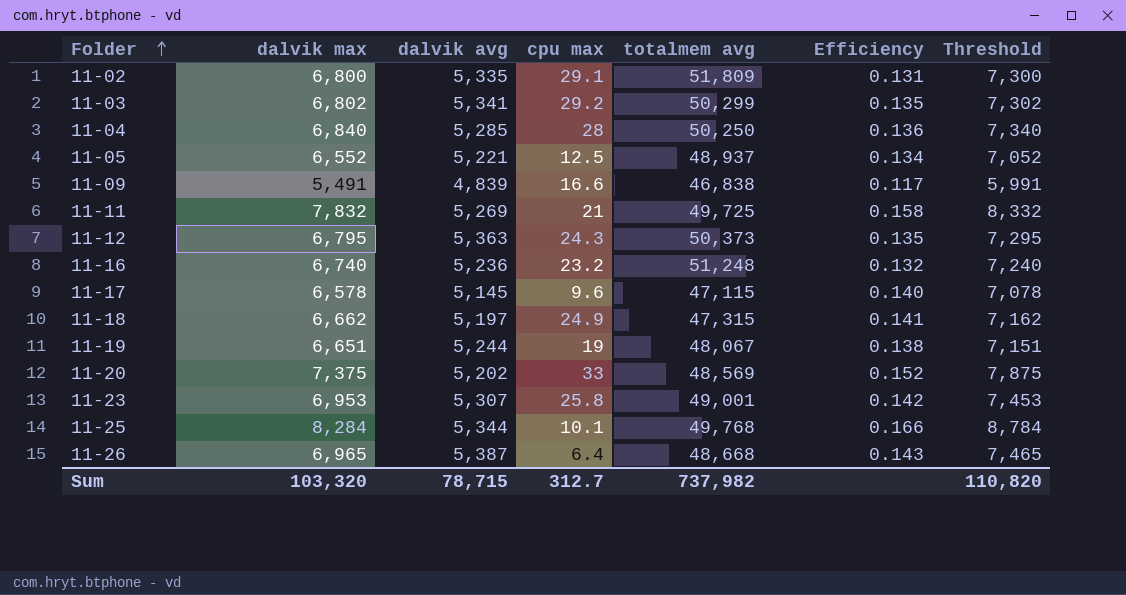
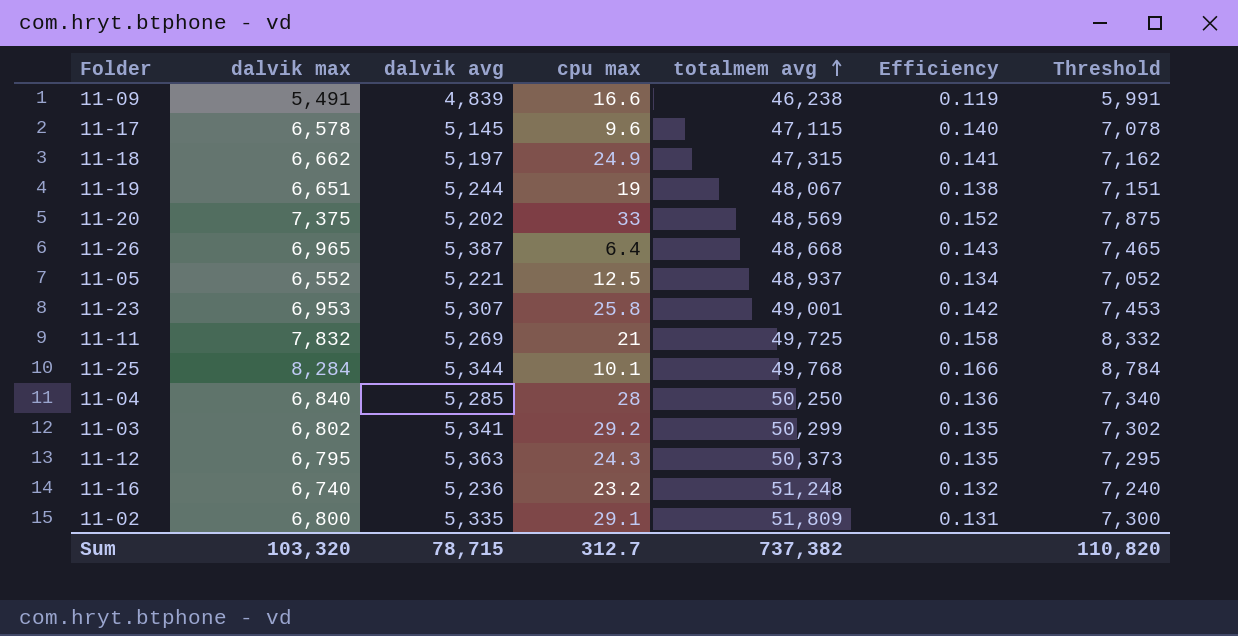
row order: Folder ascending -> totalmem avg ascending
11-09 | totalmem avg: 46,838 -> 46,238
11-09 | Efficiency: 0.117 -> 0.119
Sum | totalmem avg: 737,982 -> 737,382

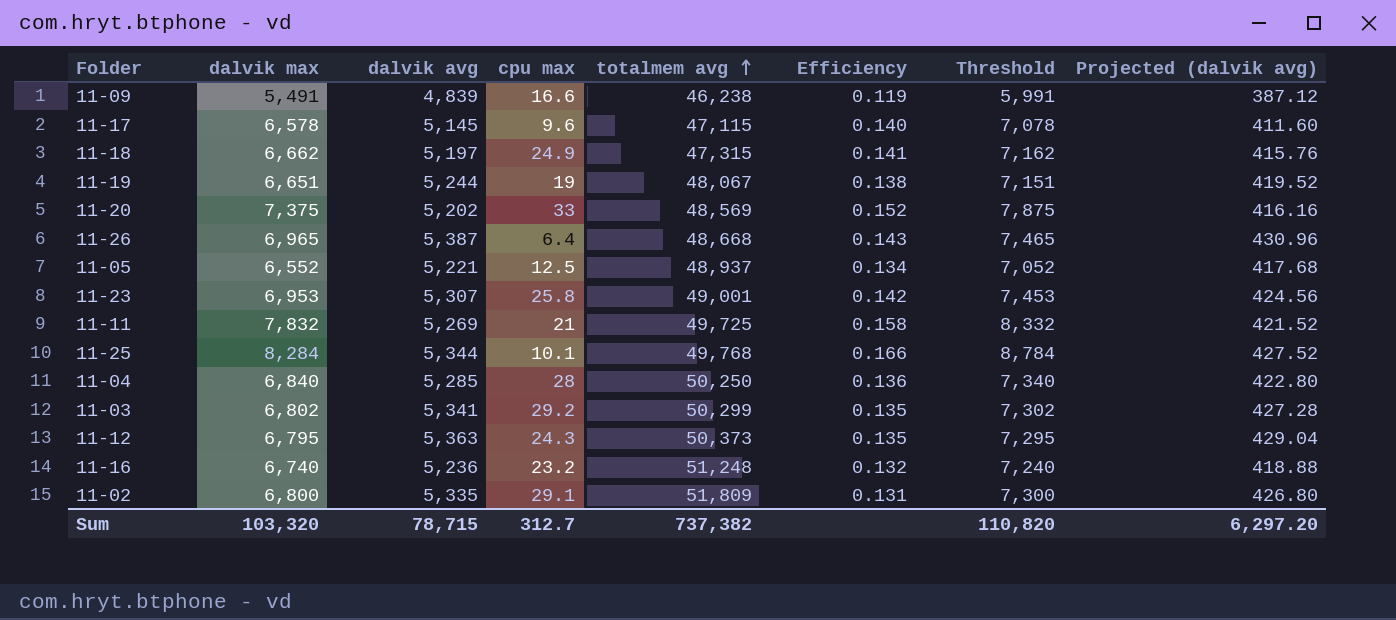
column Projected (dalvik avg) | formula: none -> [dalvik avg] * 0.08

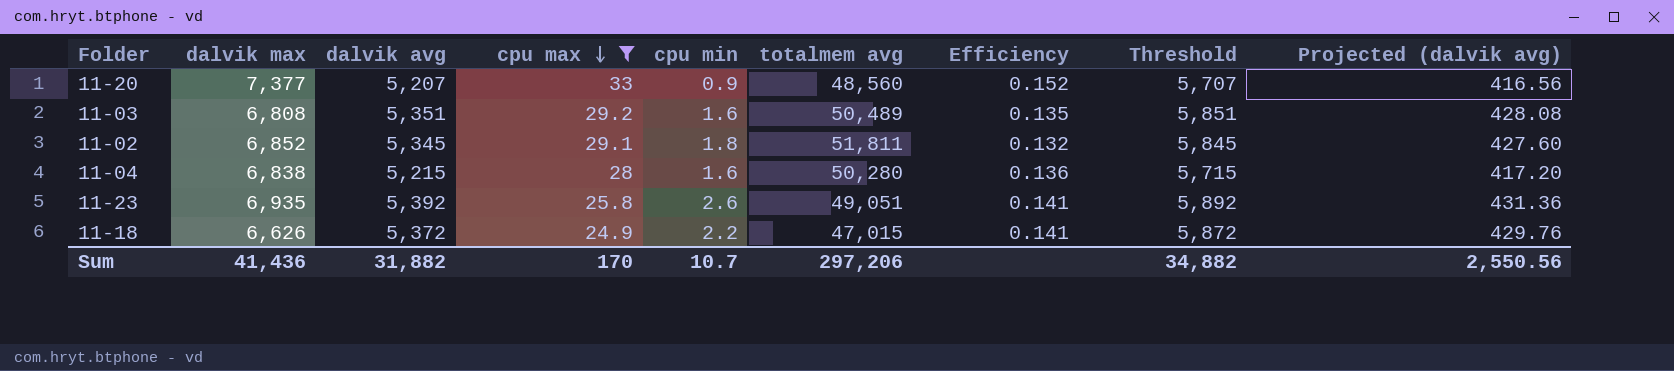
filter: none -> cpu max >= 24.9
row order: totalmem avg ascending -> cpu max descending
column cpu min | position: none -> 5
column Threshold | formula: [dalvik max] + 500 -> [dalvik avg] + 500
11-20 | dalvik max: 7,375 -> 7,377
11-20 | dalvik avg: 5,202 -> 5,207
11-20 | totalmem avg: 48,569 -> 48,560
11-20 | Projected (dalvik avg): 416.16 -> 416.56
11-03 | dalvik max: 6,802 -> 6,808
11-03 | dalvik avg: 5,341 -> 5,351
11-03 | totalmem avg: 50,299 -> 50,489
11-03 | Projected (dalvik avg): 427.28 -> 428.08
11-02 | dalvik max: 6,800 -> 6,852
11-02 | dalvik avg: 5,335 -> 5,345
11-02 | totalmem avg: 51,809 -> 51,811
11-02 | Efficiency: 0.131 -> 0.132
11-02 | Projected (dalvik avg): 426.80 -> 427.60
11-04 | dalvik max: 6,840 -> 6,838
11-04 | dalvik avg: 5,285 -> 5,215
11-04 | totalmem avg: 50,250 -> 50,280
11-04 | Projected (dalvik avg): 422.80 -> 417.20
11-23 | dalvik max: 6,953 -> 6,935
11-23 | dalvik avg: 5,307 -> 5,392
11-23 | totalmem avg: 49,001 -> 49,051
11-23 | Efficiency: 0.142 -> 0.141
11-23 | Projected (dalvik avg): 424.56 -> 431.36
11-18 | dalvik max: 6,662 -> 6,626
11-18 | dalvik avg: 5,197 -> 5,372
11-18 | totalmem avg: 47,315 -> 47,015
11-18 | Projected (dalvik avg): 415.76 -> 429.76
Sum | dalvik max: 103,320 -> 41,436
Sum | dalvik avg: 78,715 -> 31,882
Sum | cpu max: 312.7 -> 170
Sum | totalmem avg: 737,382 -> 297,206
Sum | Threshold: 110,820 -> 34,882
Sum | Projected (dalvik avg): 6,297.20 -> 2,550.56

